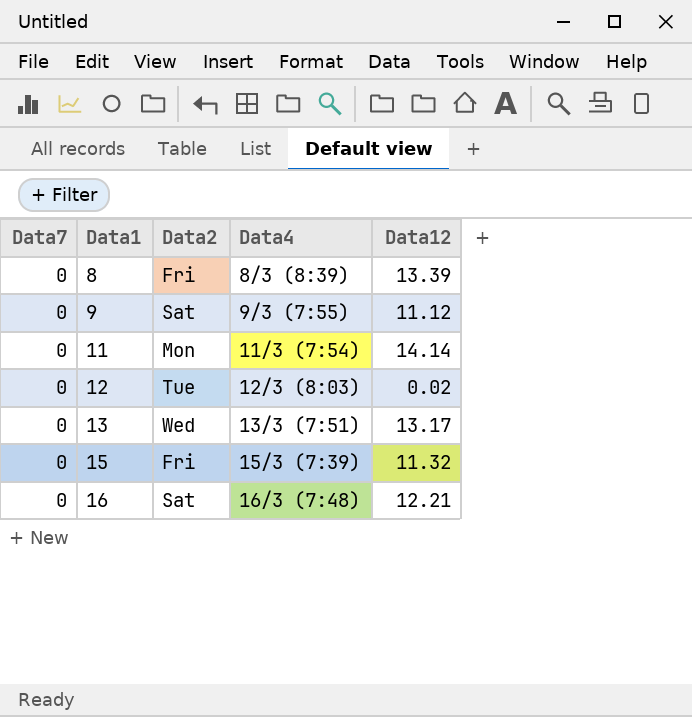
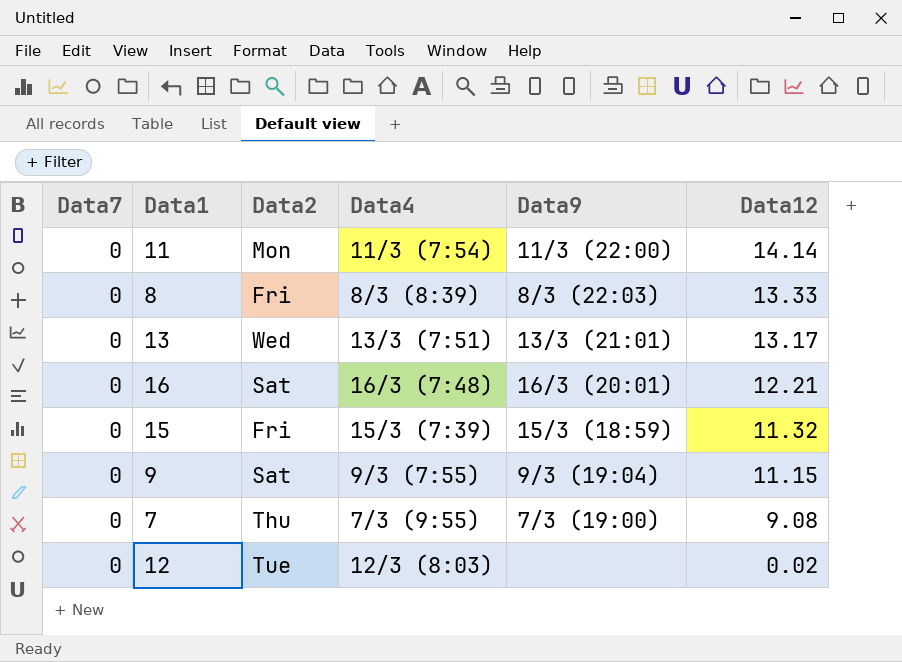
row order: Data1 ascending -> Data12 descending
column Data9 | position: none -> 5
8 | Data12: 13.39 -> 13.33
9 | Data12: 11.12 -> 11.15
row 7: none -> 0 | Thu | 7/3 (9:55) | 7/3 (19:00) | 9.08

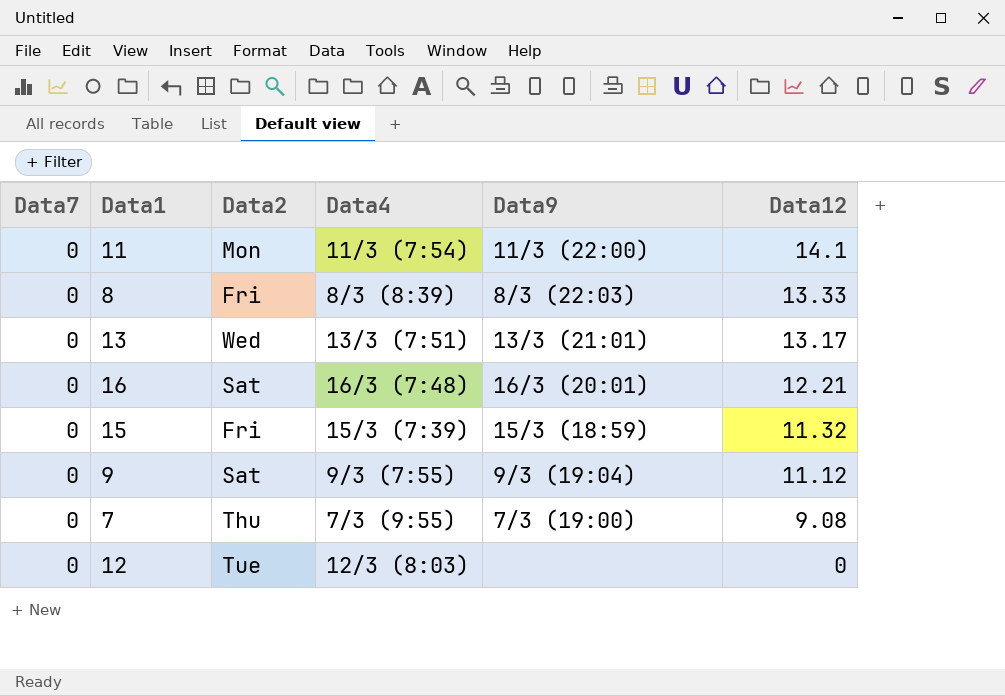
11 | Data12: 14.14 -> 14.1
9 | Data12: 11.15 -> 11.12
12 | Data12: 0.02 -> 0

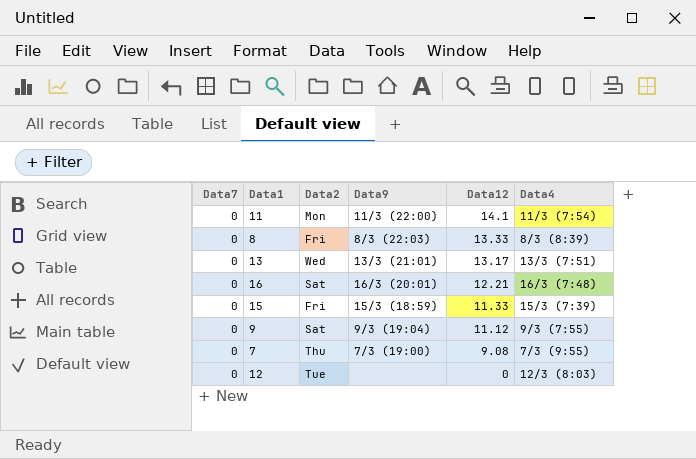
column Data4 | position: 4 -> 6
15 | Data12: 11.32 -> 11.33

